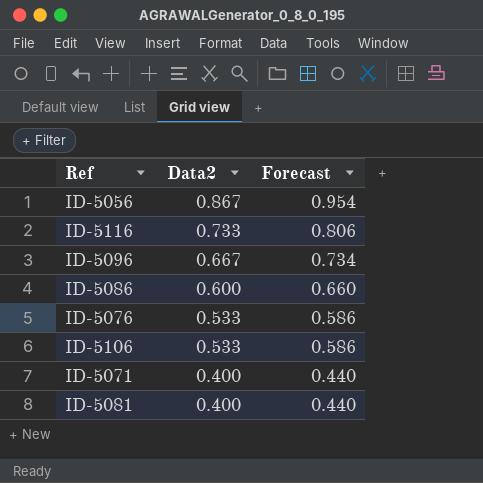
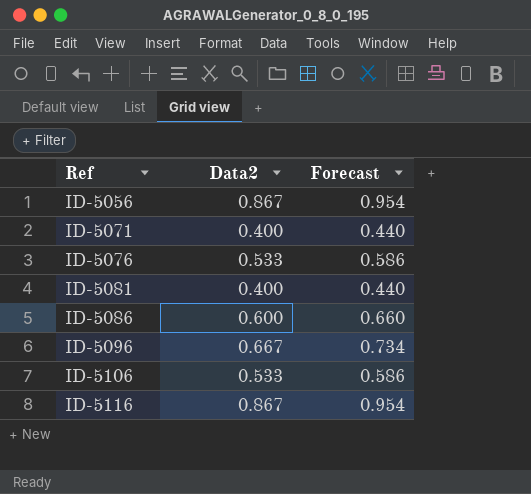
row order: Data2 descending -> Ref ascending
ID-5116 | Data2: 0.733 -> 0.867
ID-5116 | Forecast: 0.806 -> 0.954

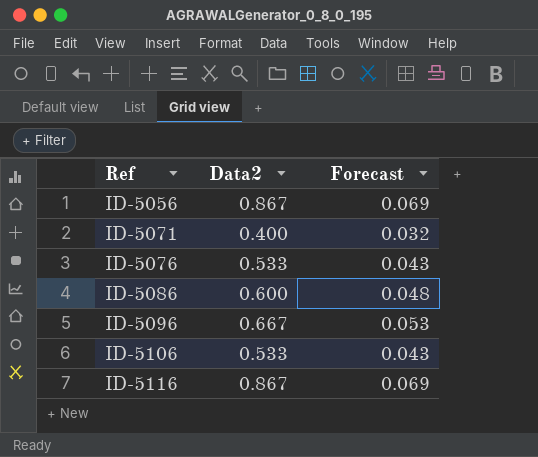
column Forecast | formula: [Data2] * 1.1 -> [Data2] * 0.08
row ID-5081: 0.400 | 0.440 -> none

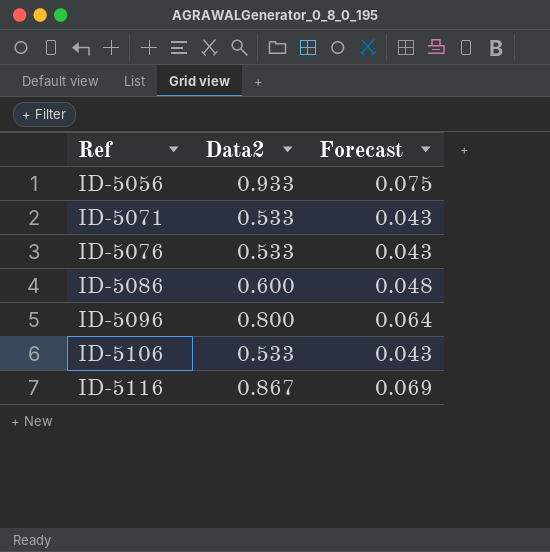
ID-5056 | Data2: 0.867 -> 0.933
ID-5056 | Forecast: 0.069 -> 0.075
ID-5071 | Data2: 0.400 -> 0.533
ID-5071 | Forecast: 0.032 -> 0.043
ID-5096 | Data2: 0.667 -> 0.800
ID-5096 | Forecast: 0.053 -> 0.064

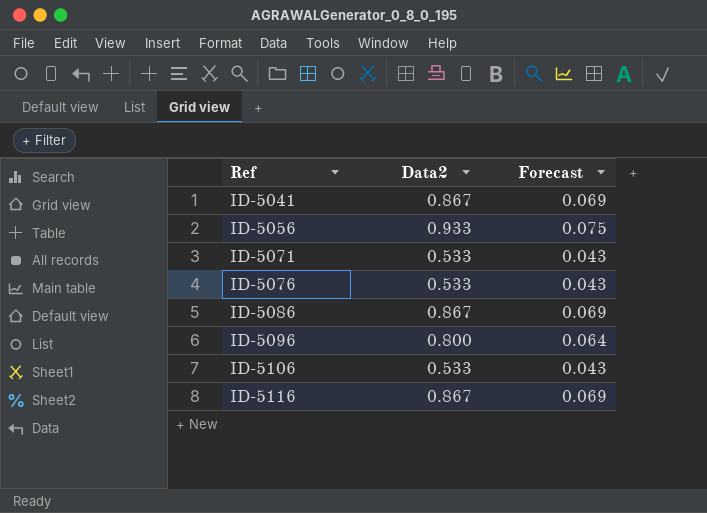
row ID-5041: none -> 0.867 | 0.069
ID-5086 | Data2: 0.600 -> 0.867
ID-5086 | Forecast: 0.048 -> 0.069

